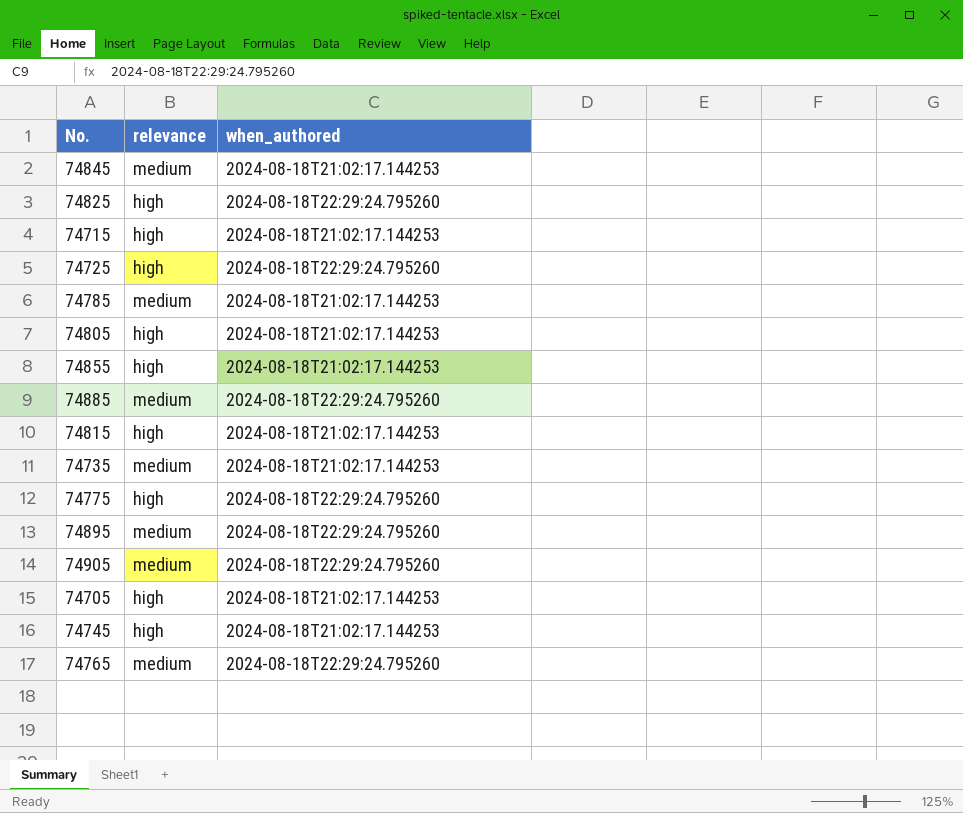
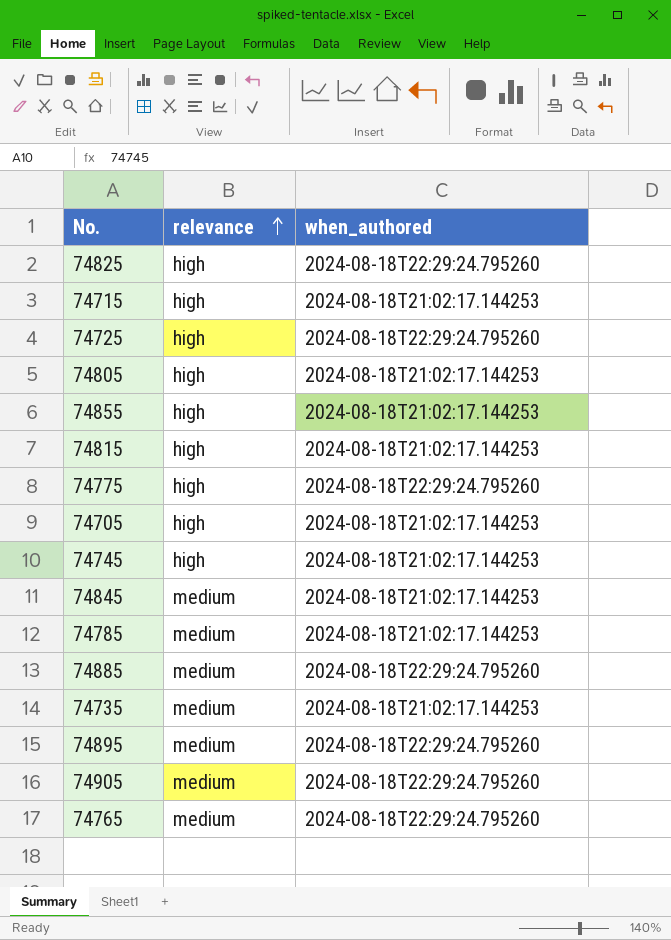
row order: none -> relevance ascending

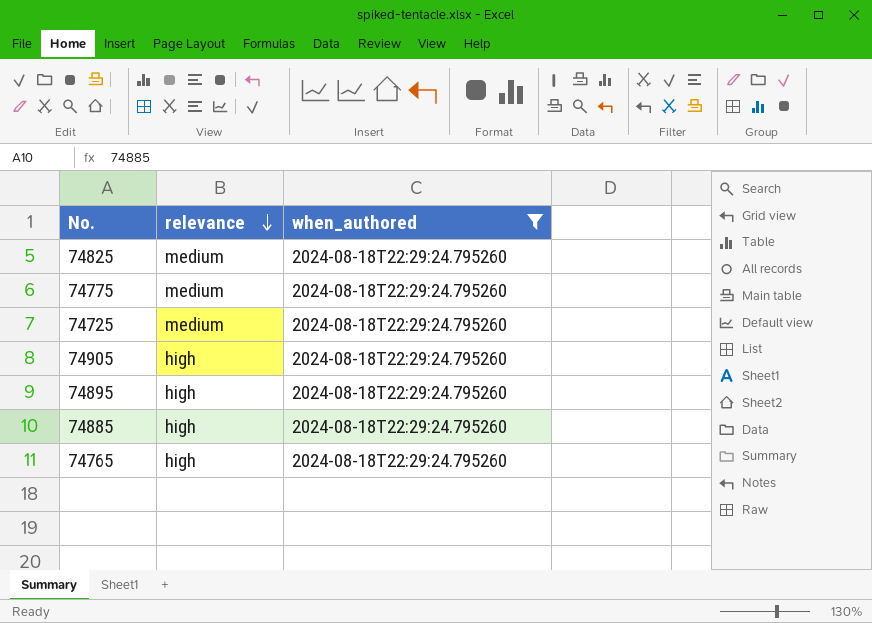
filter: none -> when_authored = 2024-08-18T22:29:24.795260
row order: relevance ascending -> relevance descending
74825 | relevance: high -> medium
74775 | relevance: high -> medium
74725 | relevance: high -> medium
74905 | relevance: medium -> high
74895 | relevance: medium -> high
74885 | relevance: medium -> high
74765 | relevance: medium -> high

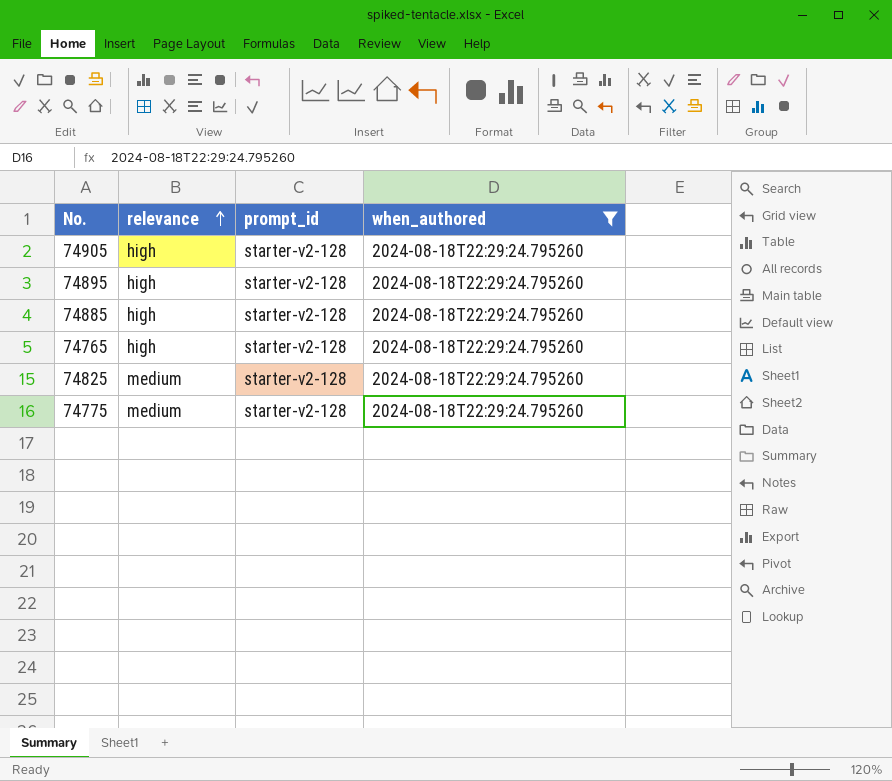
row order: relevance descending -> relevance ascending
column prompt_id | position: none -> 3
row 74725: medium | 2024-08-18T22:29:24.795260 -> none

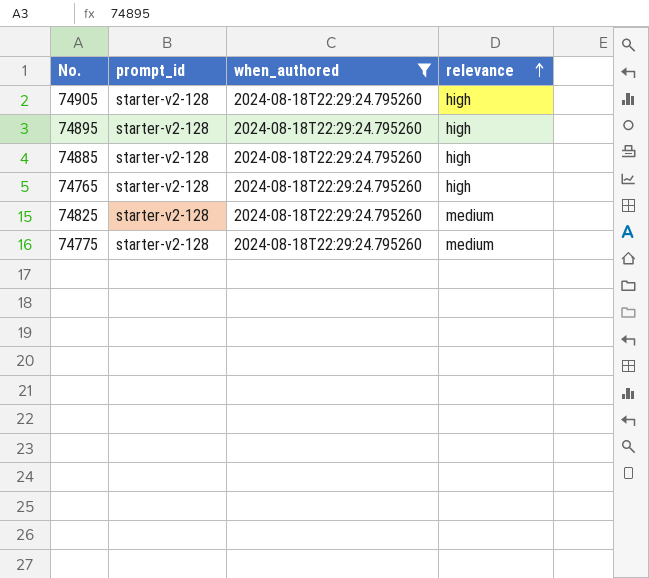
column relevance | position: 2 -> 4

